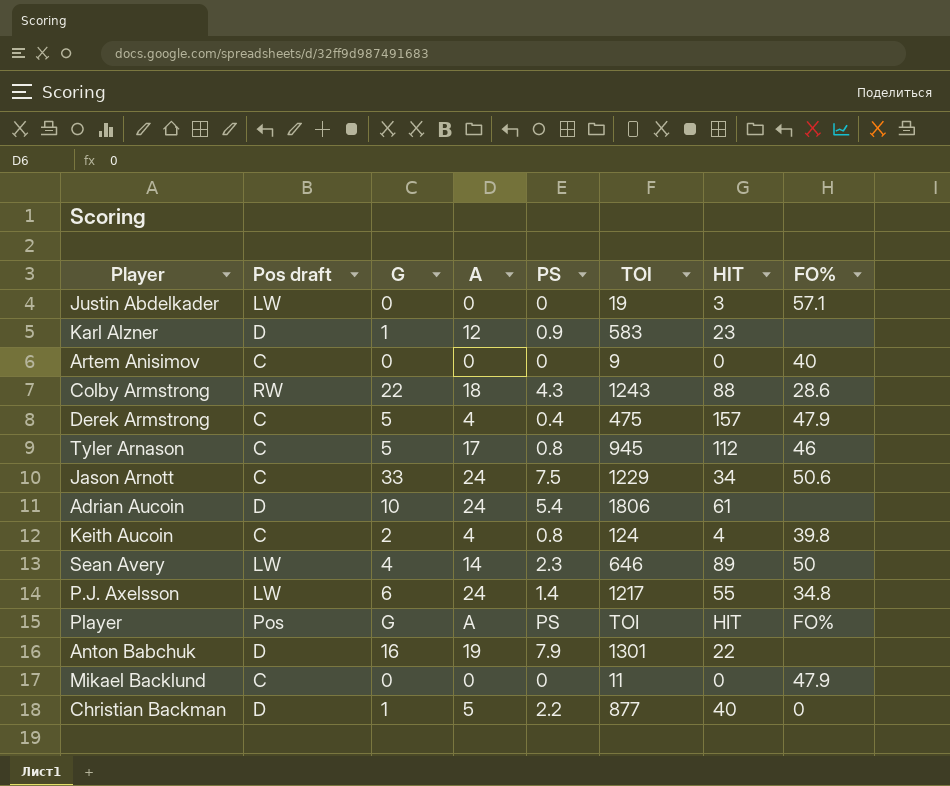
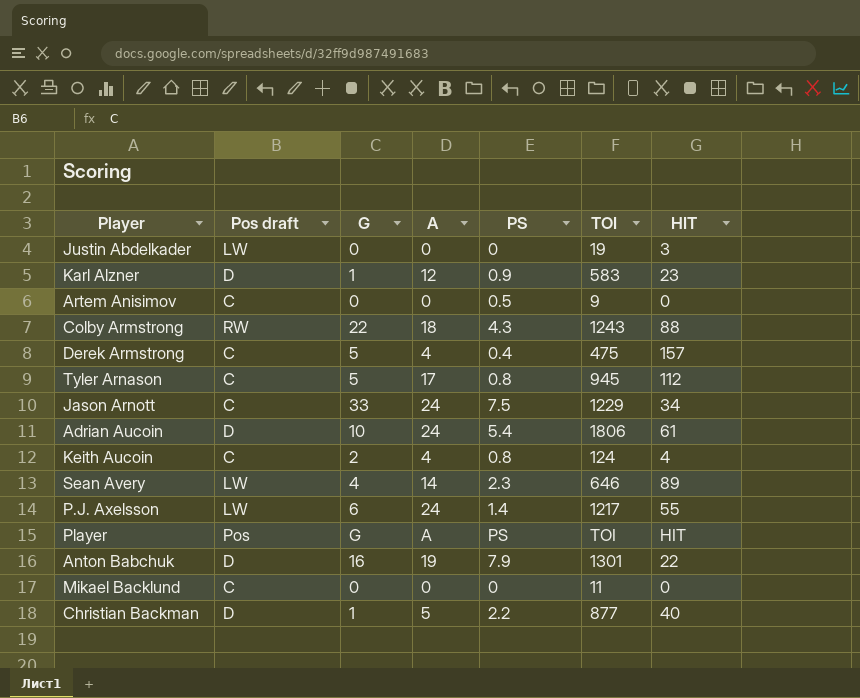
column FO% | position: 8 -> none
Artem Anisimov | PS: 0 -> 0.5

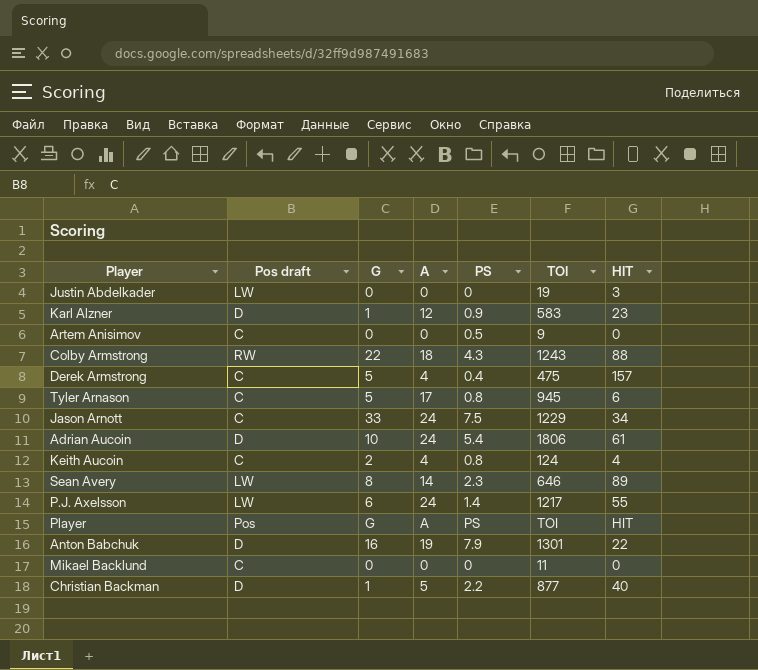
Tyler Arnason | HIT: 112 -> 6
Sean Avery | G: 4 -> 8

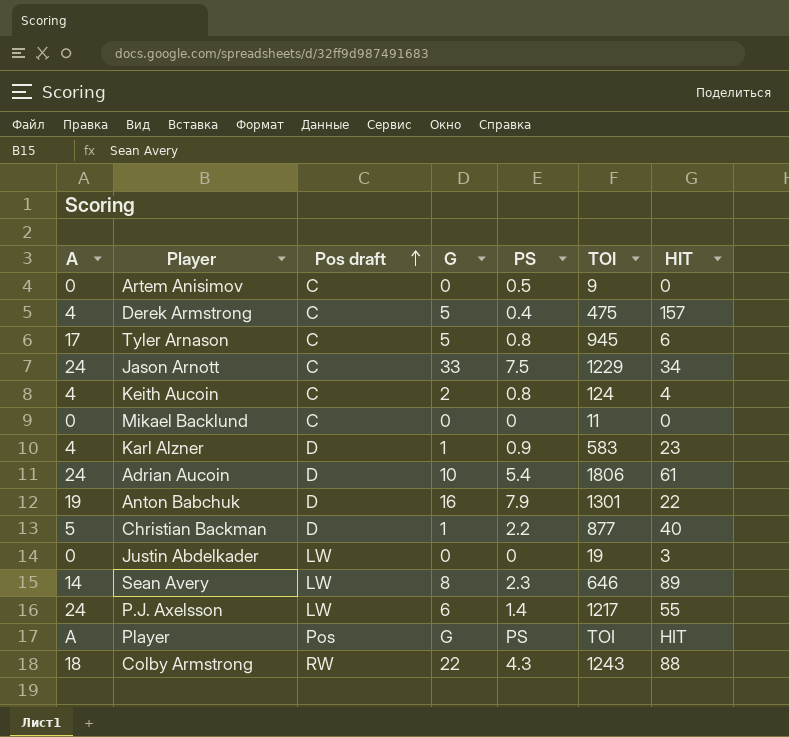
row order: none -> Pos draft ascending
column A | position: 4 -> 1
Karl Alzner | A: 12 -> 4

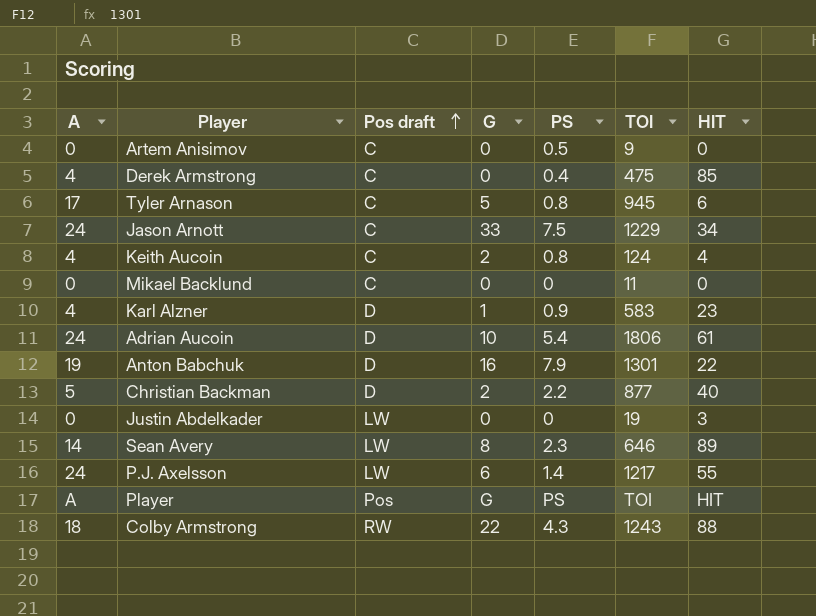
Derek Armstrong | G: 5 -> 0
Derek Armstrong | HIT: 157 -> 85
Christian Backman | G: 1 -> 2

